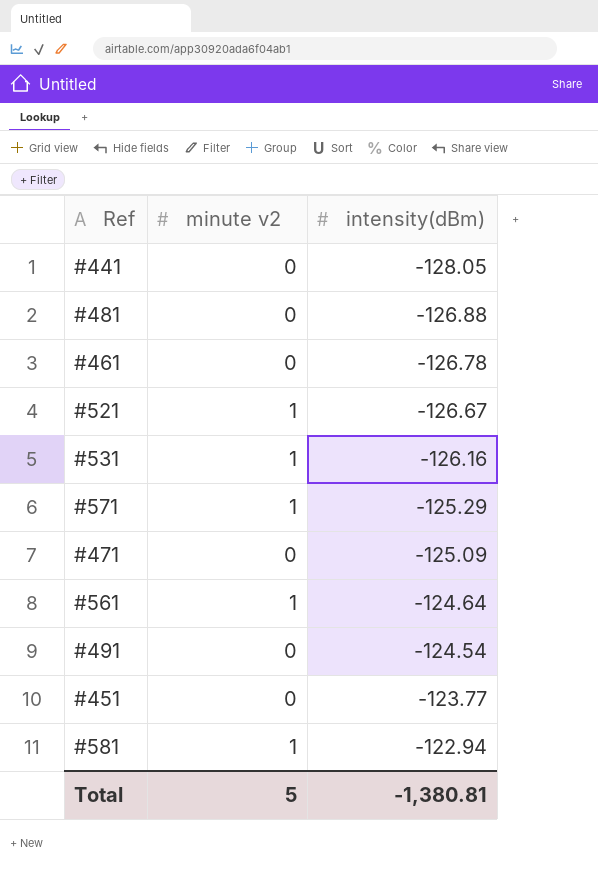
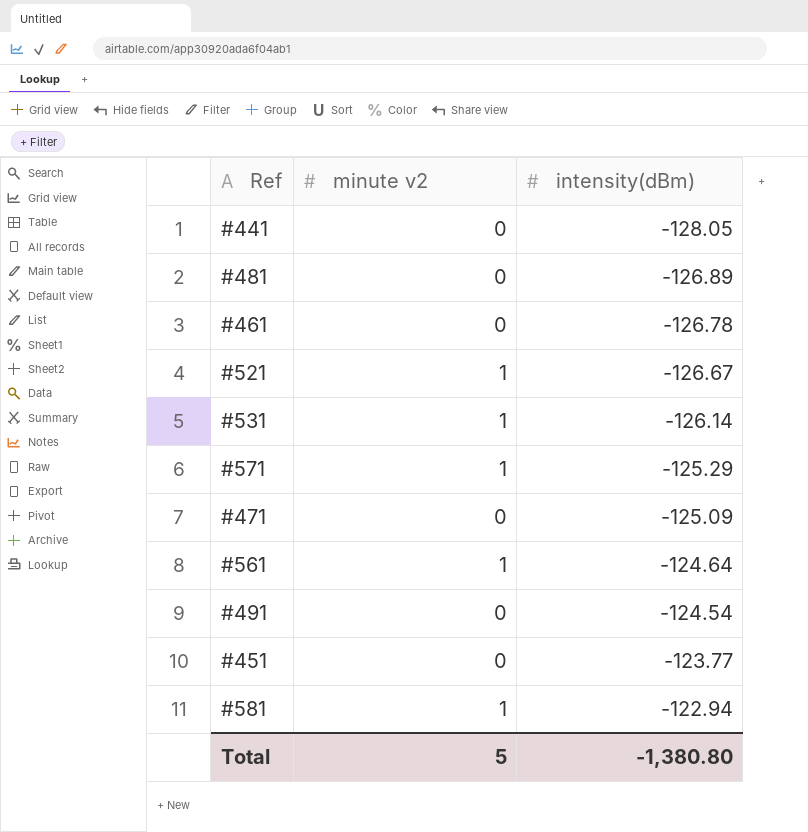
#481 | intensity(dBm): -126.88 -> -126.89
#531 | intensity(dBm): -126.16 -> -126.14
Total | intensity(dBm): -1,380.81 -> -1,380.80

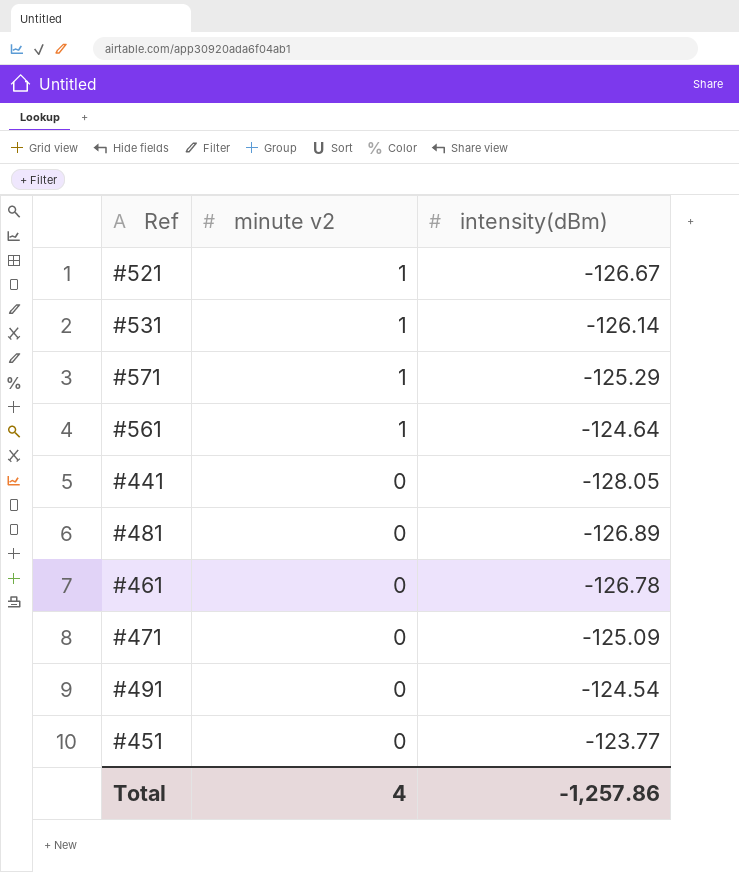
row order: intensity(dBm) ascending -> minute v2 descending
row #581: 1 | -122.94 -> none
Total | minute v2: 5 -> 4
Total | intensity(dBm): -1,380.80 -> -1,257.86

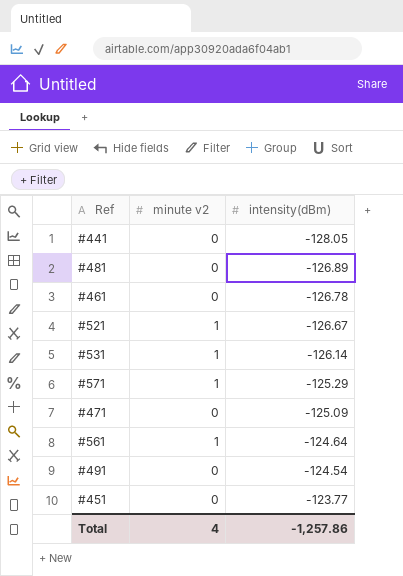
row order: minute v2 descending -> intensity(dBm) ascending

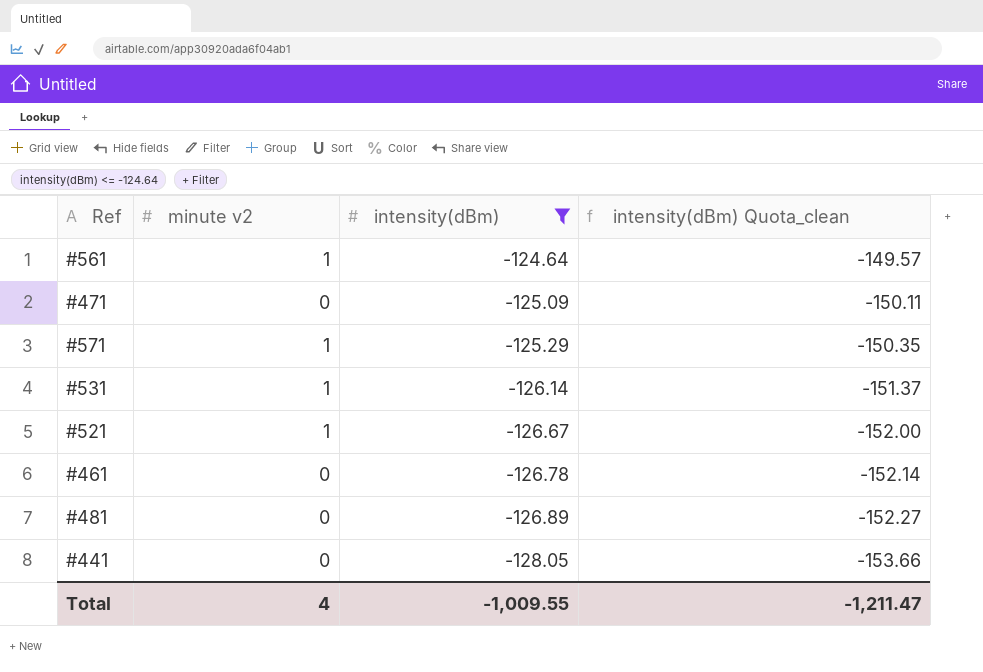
filter: none -> intensity(dBm) <= -124.64
row order: intensity(dBm) ascending -> intensity(dBm) descending
column intensity(dBm) Quota_clean | formula: none -> [intensity(dBm)] * 1.2
Total | intensity(dBm): -1,257.86 -> -1,009.55

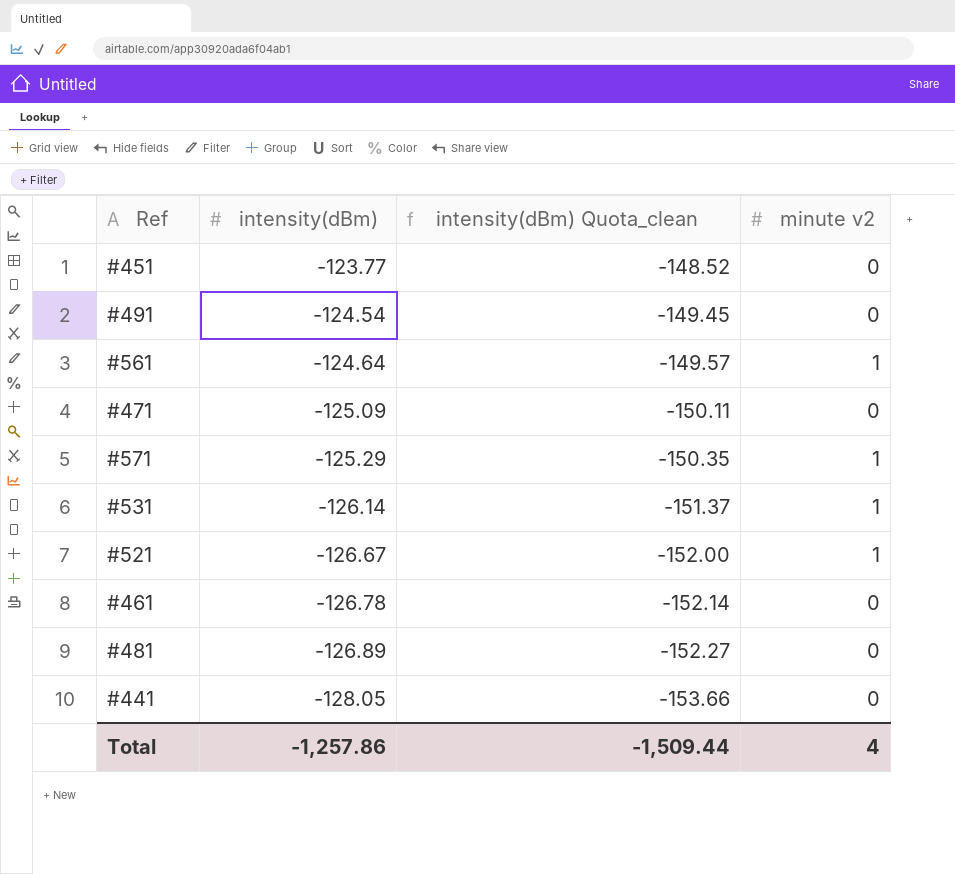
filter: intensity(dBm) <= -124.64 -> none
column minute v2 | position: 2 -> 4
Total | intensity(dBm): -1,009.55 -> -1,257.86
Total | intensity(dBm) Quota_clean: -1,211.47 -> -1,509.44

